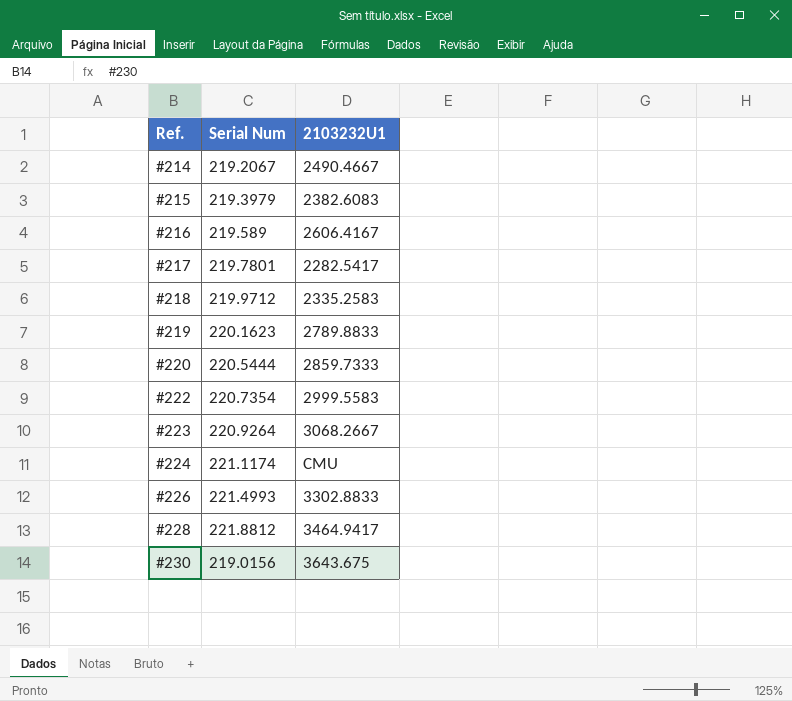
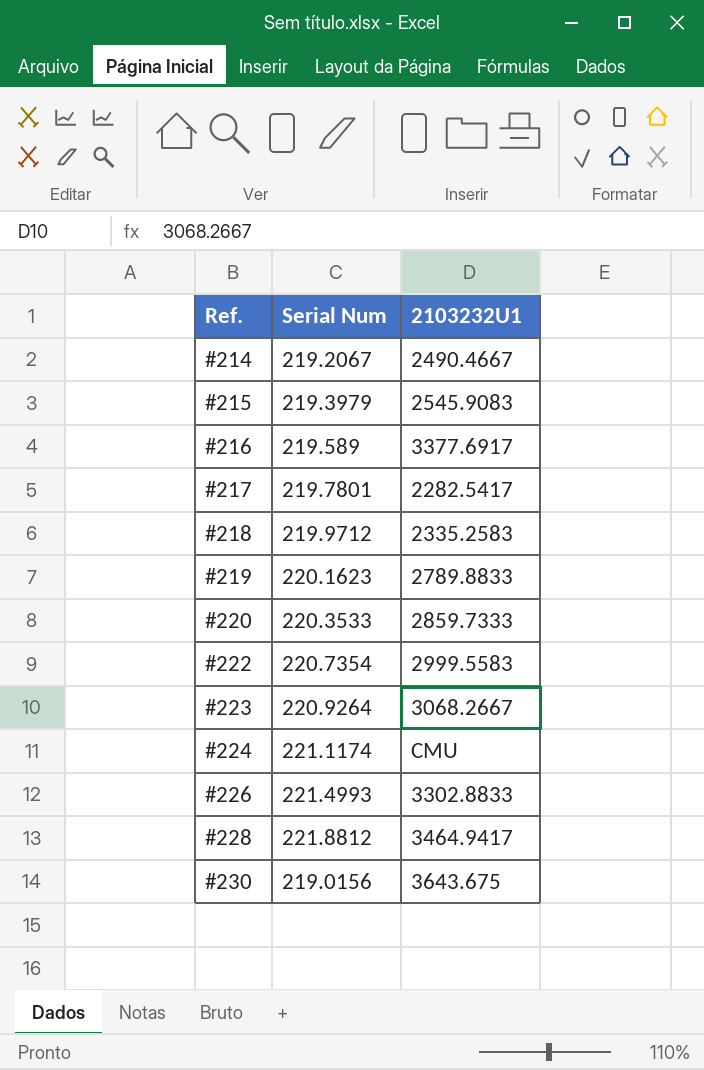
#215 | 2103232U1: 2382.6083 -> 2545.9083
#216 | 2103232U1: 2606.4167 -> 3377.6917
#220 | Serial Num: 220.5444 -> 220.3533

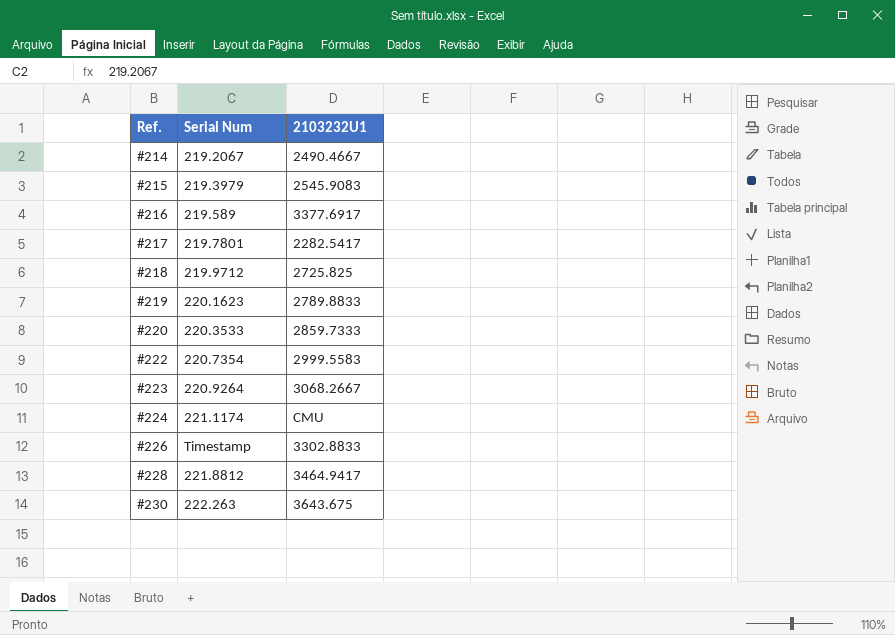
#218 | 2103232U1: 2335.2583 -> 2725.825
#226 | Serial Num: 221.4993 -> Timestamp
#230 | Serial Num: 219.0156 -> 222.263

